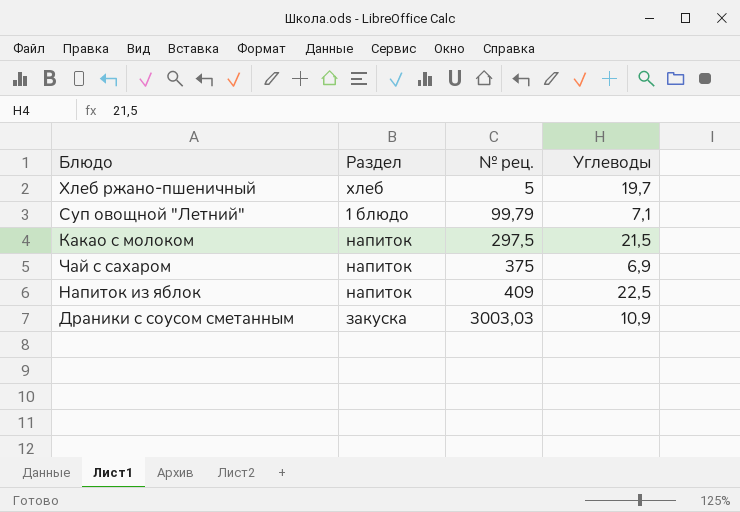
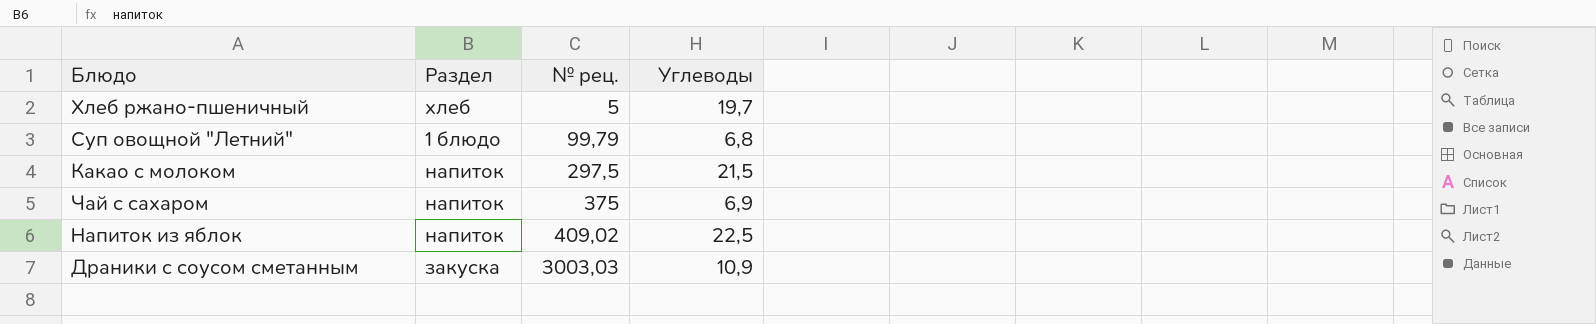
Суп овощной "Летний" | Углеводы: 7,1 -> 6,8
Напиток из яблок | № рец.: 409 -> 409,02

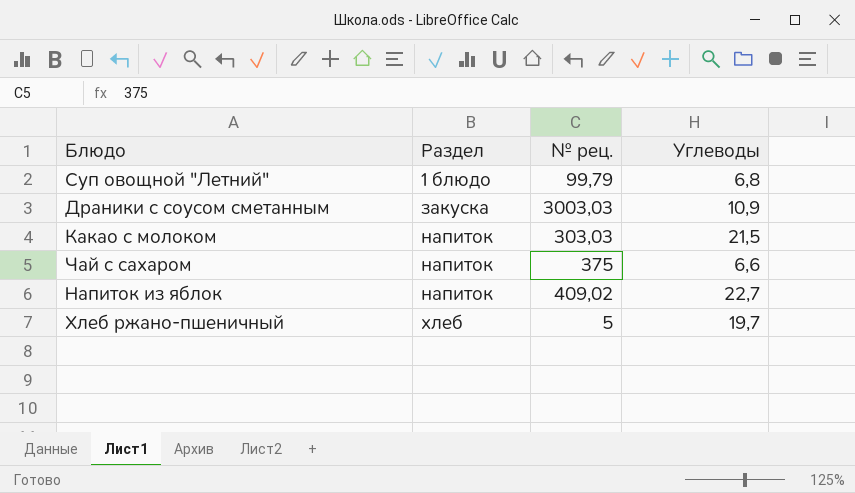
row order: № рец. ascending -> Раздел ascending
Какао с молоком | № рец.: 297,5 -> 303,03
Чай с сахаром | Углеводы: 6,9 -> 6,6
Напиток из яблок | Углеводы: 22,5 -> 22,7

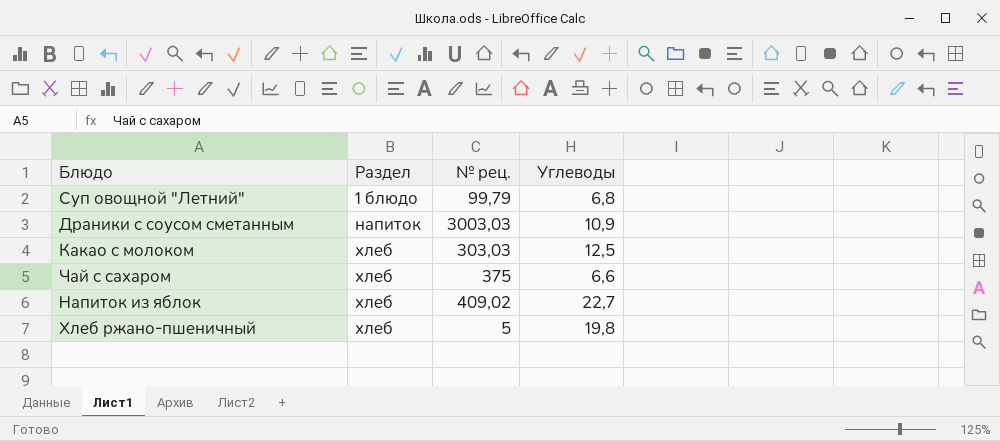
Драники с соусом сметанным | Раздел: закуска -> напиток
Какао с молоком | Раздел: напиток -> хлеб
Какао с молоком | Углеводы: 21,5 -> 12,5
Чай с сахаром | Раздел: напиток -> хлеб
Напиток из яблок | Раздел: напиток -> хлеб
Хлеб ржано-пшеничный | Углеводы: 19,7 -> 19,8

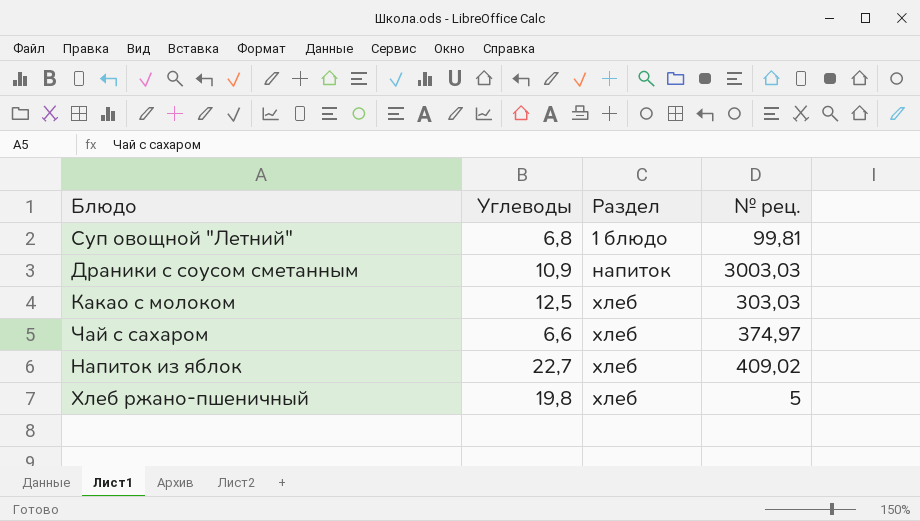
column Углеводы | position: 4 -> 2
Суп овощной "Летний" | № рец.: 99,79 -> 99,81
Чай с сахаром | № рец.: 375 -> 374,97

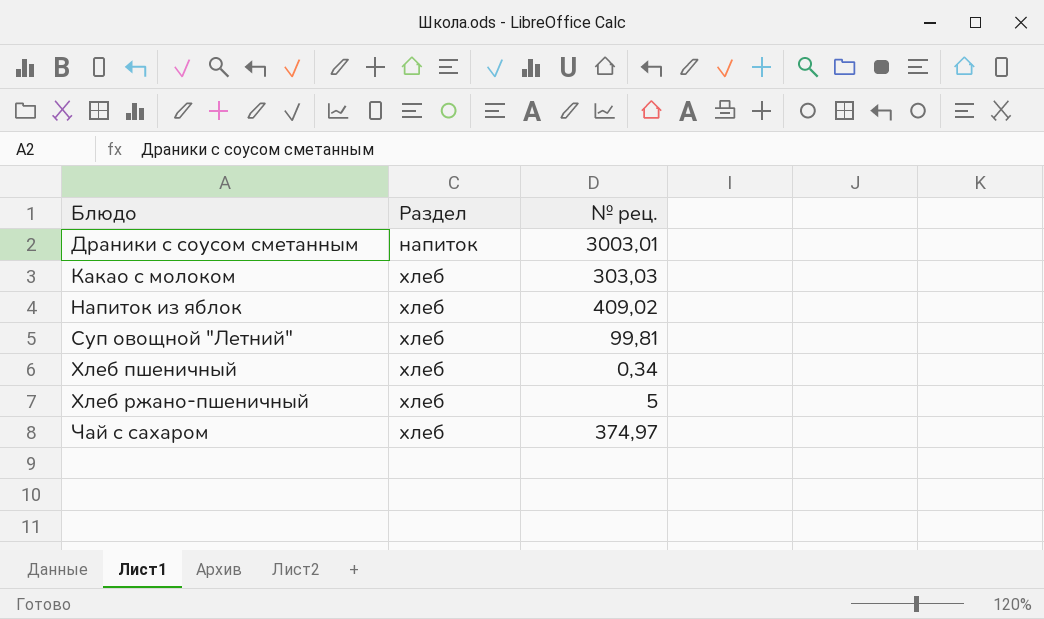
row order: Раздел ascending -> Блюдо ascending
column Углеводы | position: 2 -> none
Драники с соусом сметанным | № рец.: 3003,03 -> 3003,01
Суп овощной "Летний" | Раздел: 1 блюдо -> хлеб
row Хлеб пшеничный: none -> хлеб | 0,34

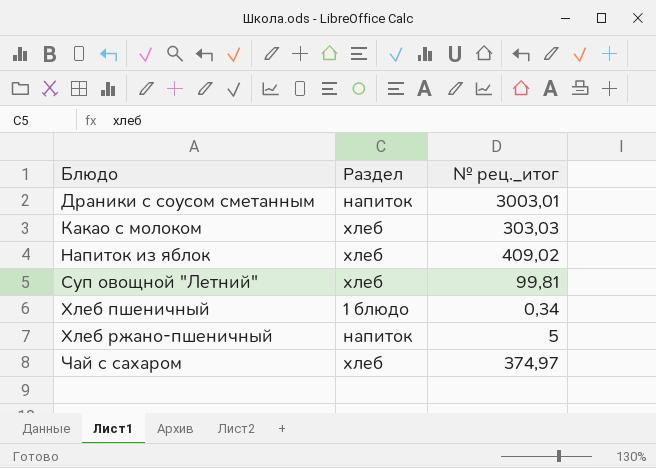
column name: № рец. -> № рец._итог
Хлеб пшеничный | Раздел: хлеб -> 1 блюдо
Хлеб ржано-пшеничный | Раздел: хлеб -> напиток

